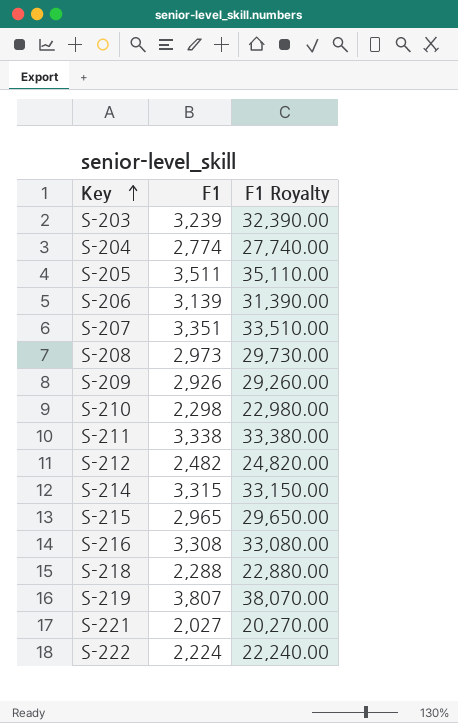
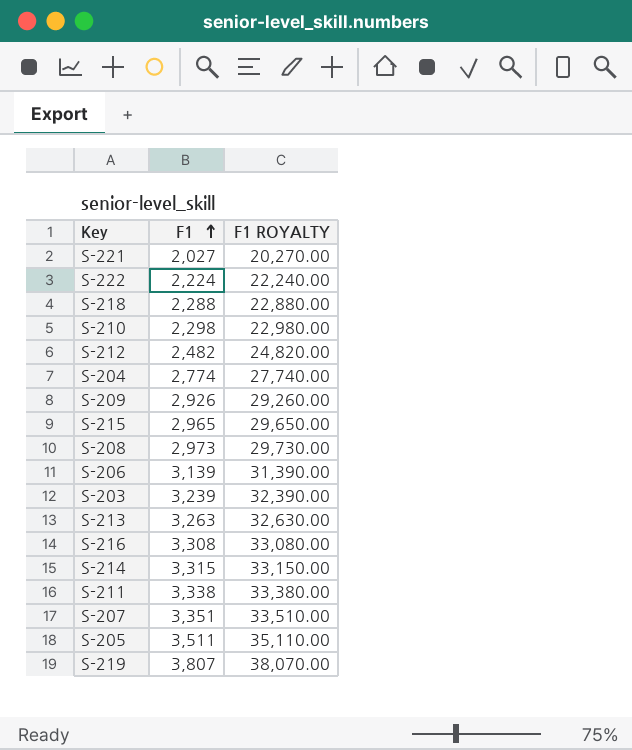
row order: Key ascending -> F1 ascending
column name: F1 Royalty -> F1 ROYALTY
row S-213: none -> 3,263 | 32,630.00

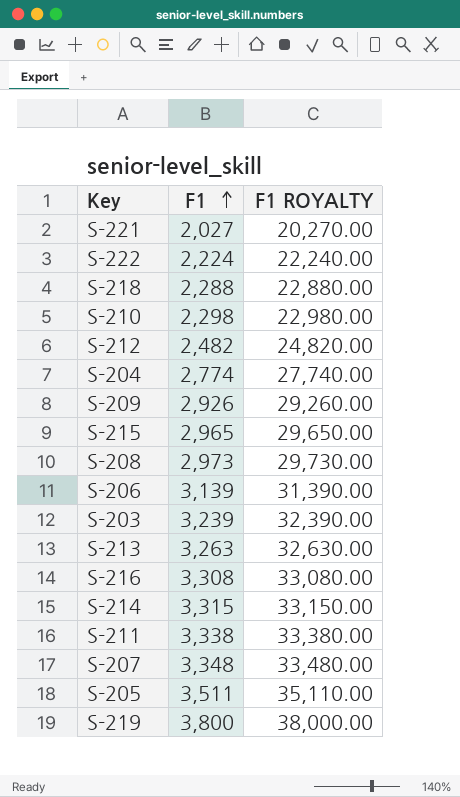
S-207 | F1: 3,351 -> 3,348
S-207 | F1 ROYALTY: 33,510.00 -> 33,480.00
S-219 | F1: 3,807 -> 3,800
S-219 | F1 ROYALTY: 38,070.00 -> 38,000.00

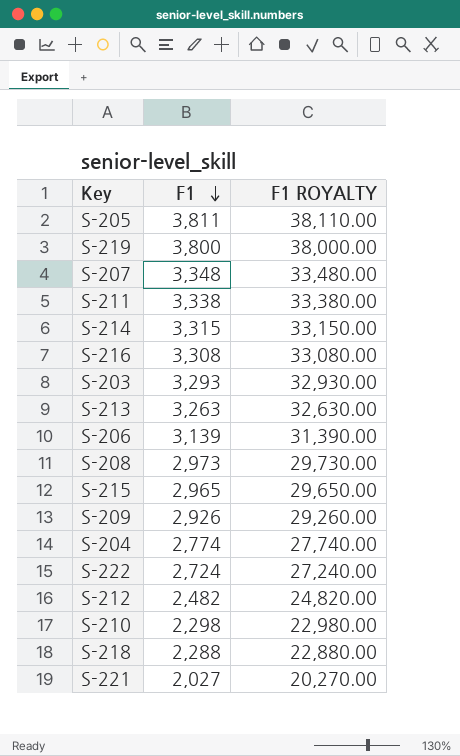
row order: F1 ascending -> F1 descending
S-205 | F1: 3,511 -> 3,811
S-205 | F1 ROYALTY: 35,110.00 -> 38,110.00
S-203 | F1: 3,239 -> 3,293
S-203 | F1 ROYALTY: 32,390.00 -> 32,930.00
S-222 | F1: 2,224 -> 2,724
S-222 | F1 ROYALTY: 22,240.00 -> 27,240.00

